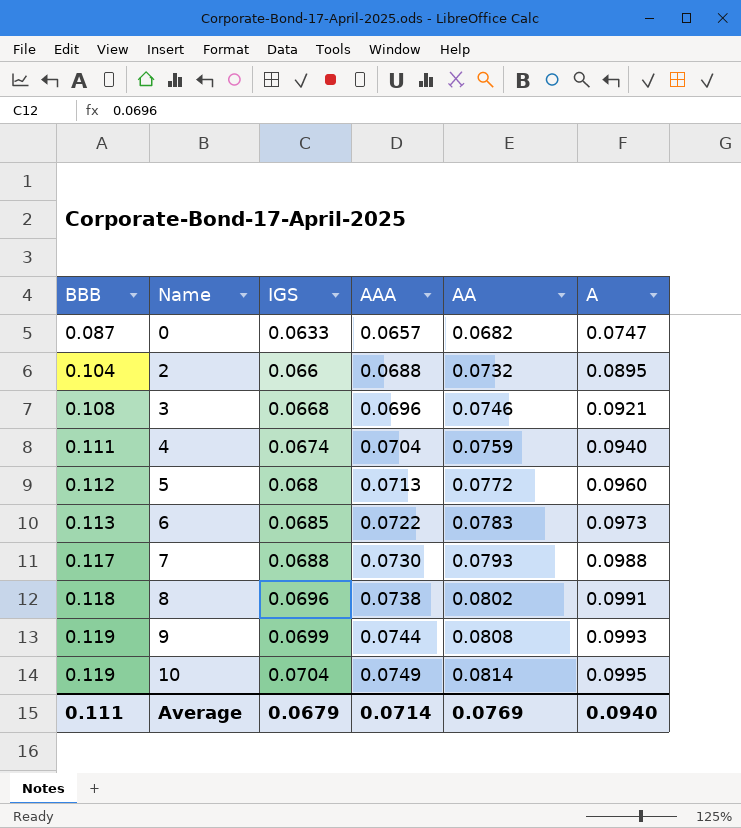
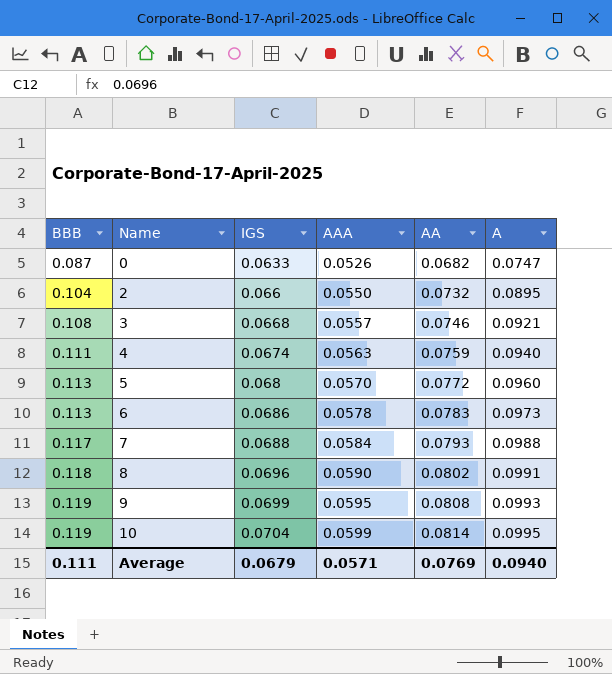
0 | AAA: 0.0657 -> 0.0526
2 | AAA: 0.0688 -> 0.0550
3 | AAA: 0.0696 -> 0.0557
4 | AAA: 0.0704 -> 0.0563
5 | BBB: 0.112 -> 0.113
5 | AAA: 0.0713 -> 0.0570
6 | IGS: 0.0685 -> 0.0686
6 | AAA: 0.0722 -> 0.0578
7 | AAA: 0.0730 -> 0.0584
8 | AAA: 0.0738 -> 0.0590
9 | AAA: 0.0744 -> 0.0595
10 | AAA: 0.0749 -> 0.0599
Average | AAA: 0.0714 -> 0.0571

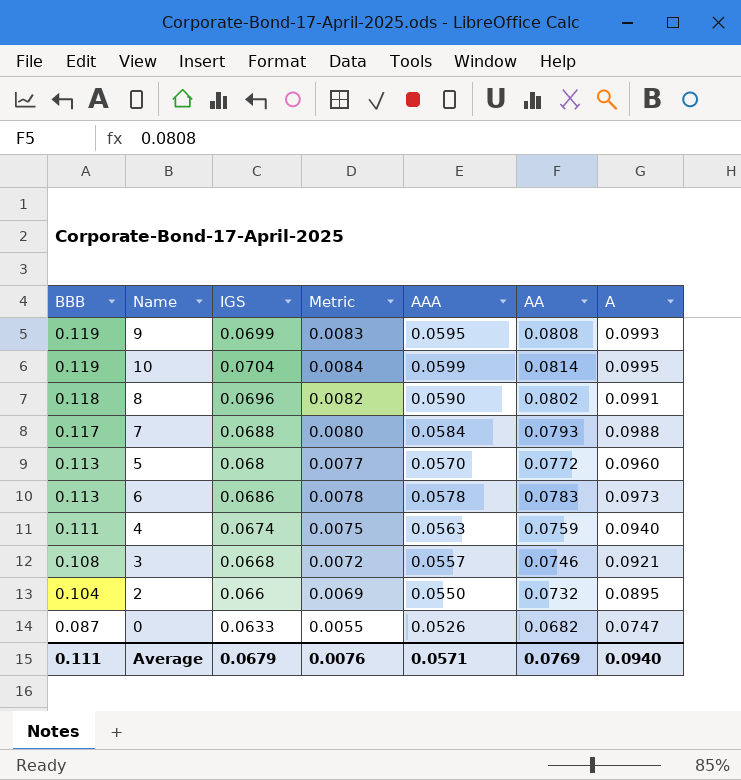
row order: BBB ascending -> BBB descending
column Metric | formula: none -> [BBB] * [IGS]

